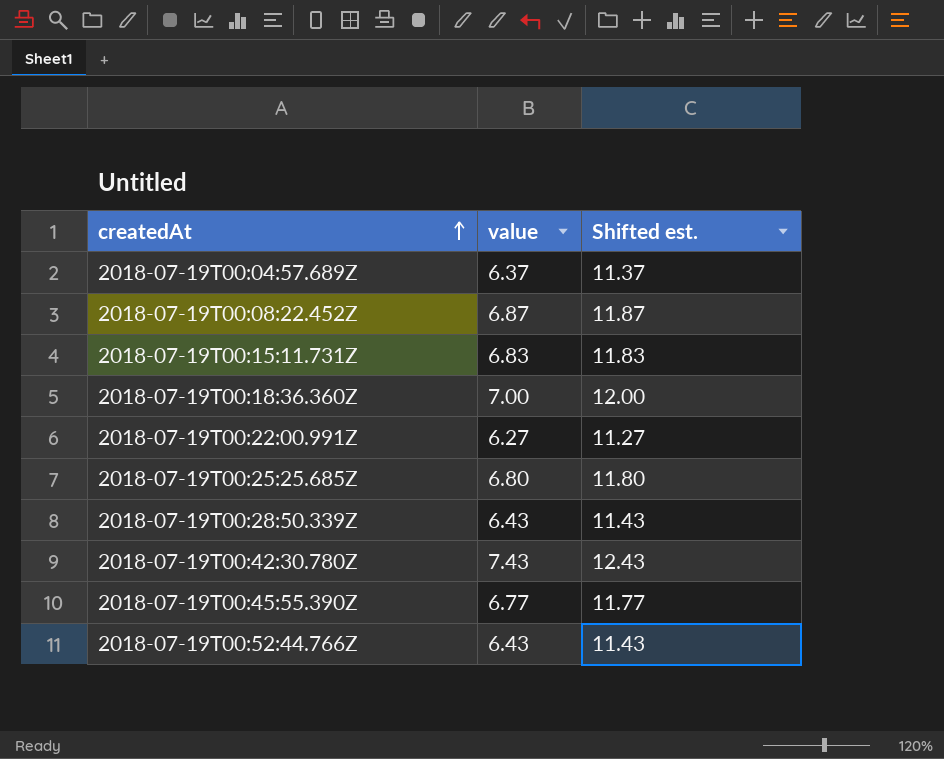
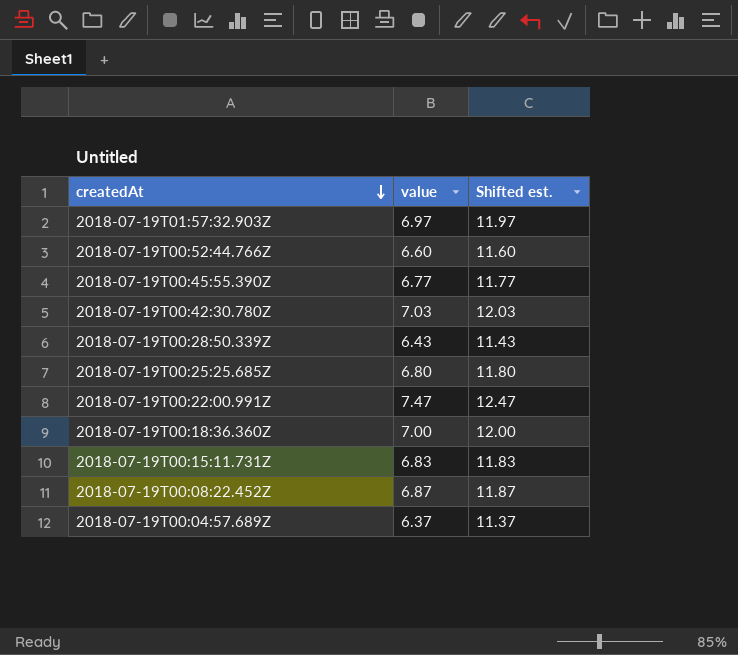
row order: createdAt ascending -> createdAt descending
row 2018-07-19T01:57:32.903Z: none -> 6.97 | 11.97
2018-07-19T00:52:44.766Z | value: 6.43 -> 6.60
2018-07-19T00:52:44.766Z | Shifted est.: 11.43 -> 11.60
2018-07-19T00:42:30.780Z | value: 7.43 -> 7.03
2018-07-19T00:42:30.780Z | Shifted est.: 12.43 -> 12.03
2018-07-19T00:22:00.991Z | value: 6.27 -> 7.47
2018-07-19T00:22:00.991Z | Shifted est.: 11.27 -> 12.47

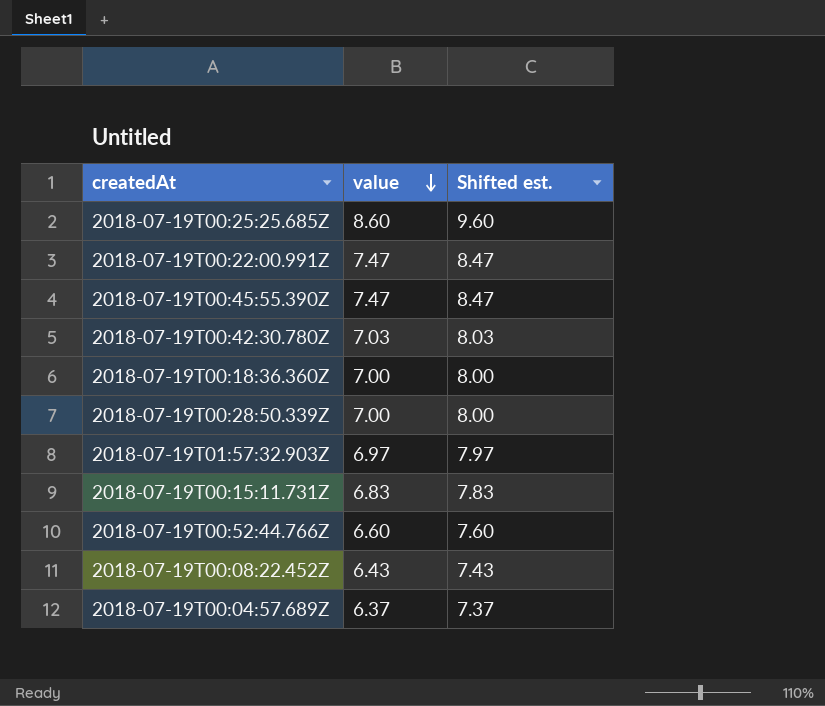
row order: createdAt descending -> value descending
column Shifted est. | formula: [value] + 5 -> [value] + 1
2018-07-19T00:25:25.685Z | value: 6.80 -> 8.60
2018-07-19T00:45:55.390Z | value: 6.77 -> 7.47
2018-07-19T00:28:50.339Z | value: 6.43 -> 7.00
2018-07-19T00:08:22.452Z | value: 6.87 -> 6.43

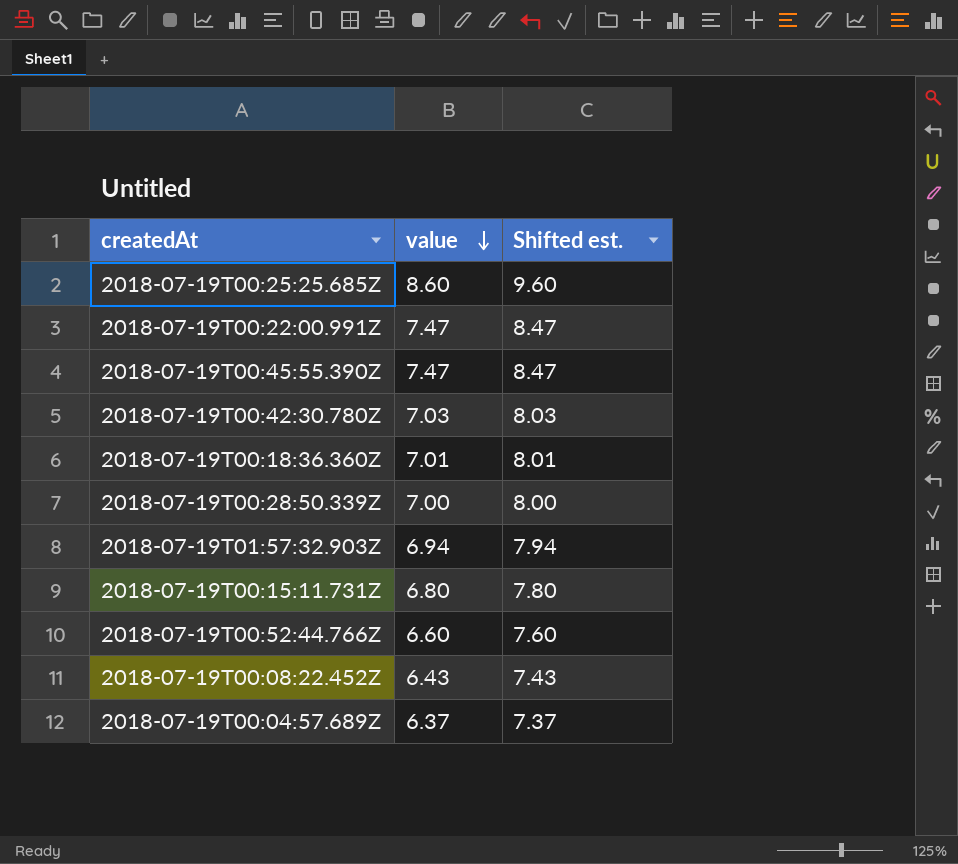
2018-07-19T00:18:36.360Z | value: 7.00 -> 7.01
2018-07-19T00:18:36.360Z | Shifted est.: 8.00 -> 8.01
2018-07-19T01:57:32.903Z | value: 6.97 -> 6.94
2018-07-19T01:57:32.903Z | Shifted est.: 7.97 -> 7.94
2018-07-19T00:15:11.731Z | value: 6.83 -> 6.80
2018-07-19T00:15:11.731Z | Shifted est.: 7.83 -> 7.80

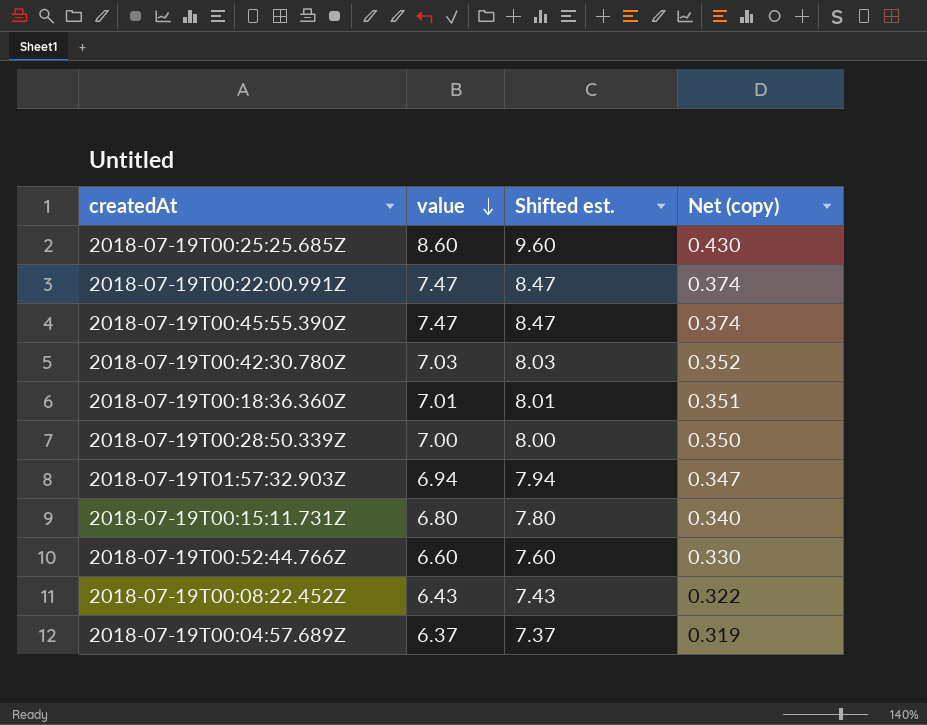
column Net (copy) | formula: none -> [value] * 0.05

